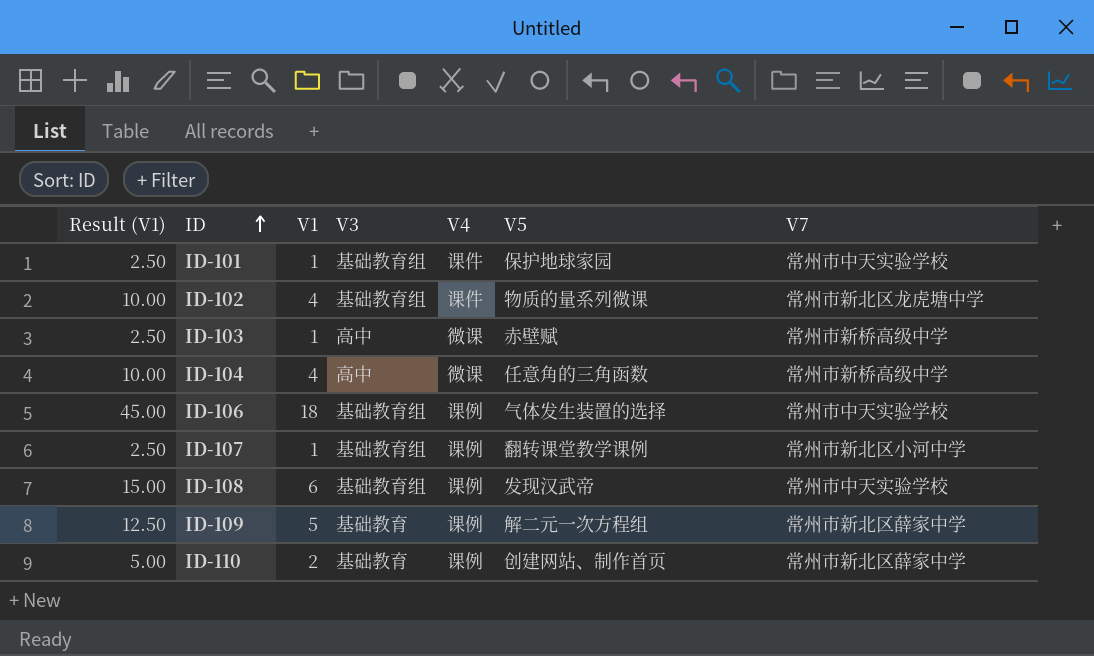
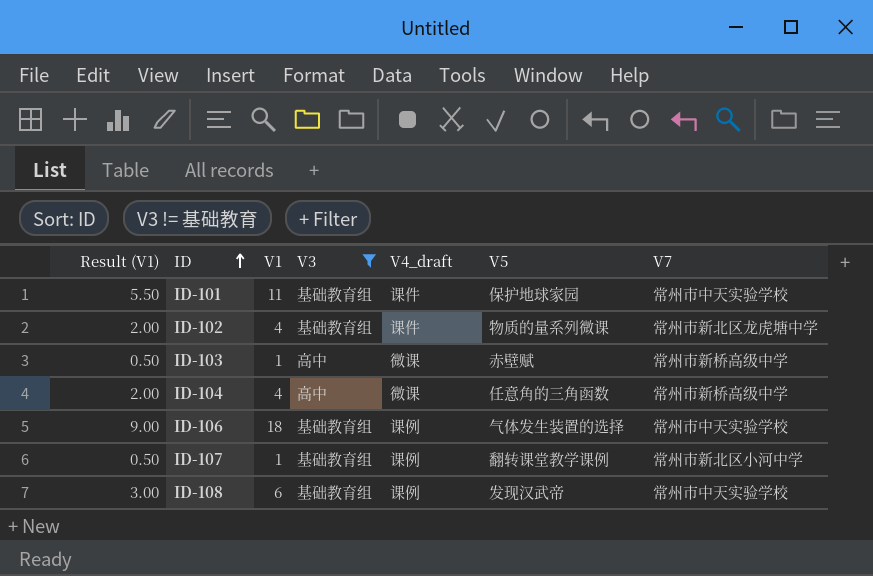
filter: none -> V3 != 基础教育
column Result (V1) | formula: [V1] * 2.5 -> [V1] * 0.5
column name: V4 -> V4_draft
ID-101 | V1: 1 -> 11

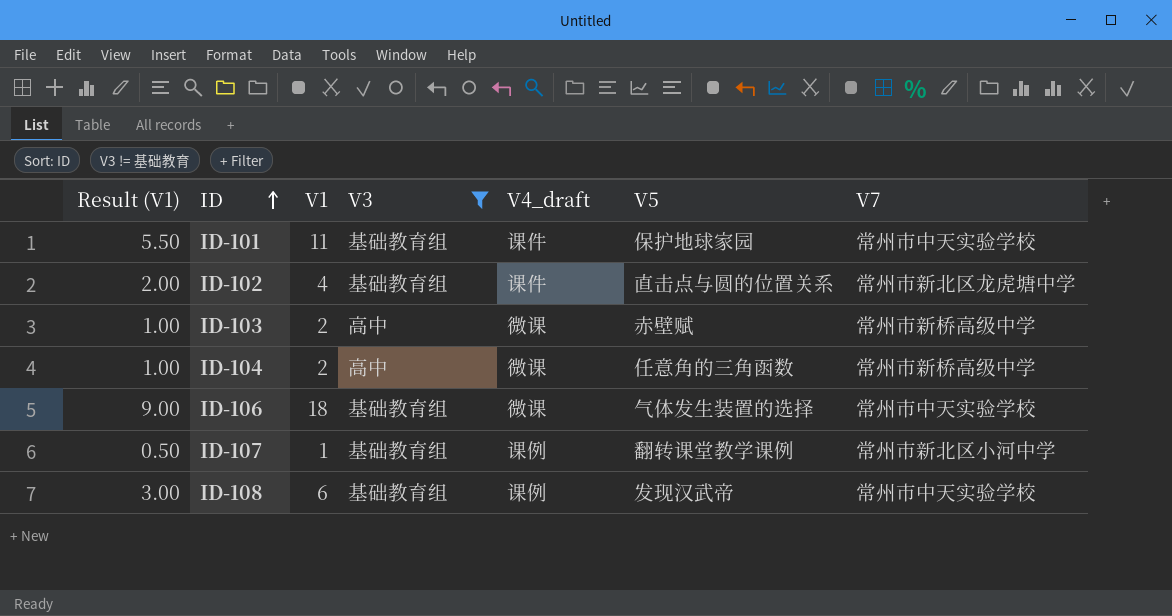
ID-102 | V5: 物质的量系列微课 -> 直击点与圆的位置关系
ID-103 | Result (V1): 0.50 -> 1.00
ID-103 | V1: 1 -> 2
ID-104 | Result (V1): 2.00 -> 1.00
ID-104 | V1: 4 -> 2
ID-106 | V4_draft: 课例 -> 微课

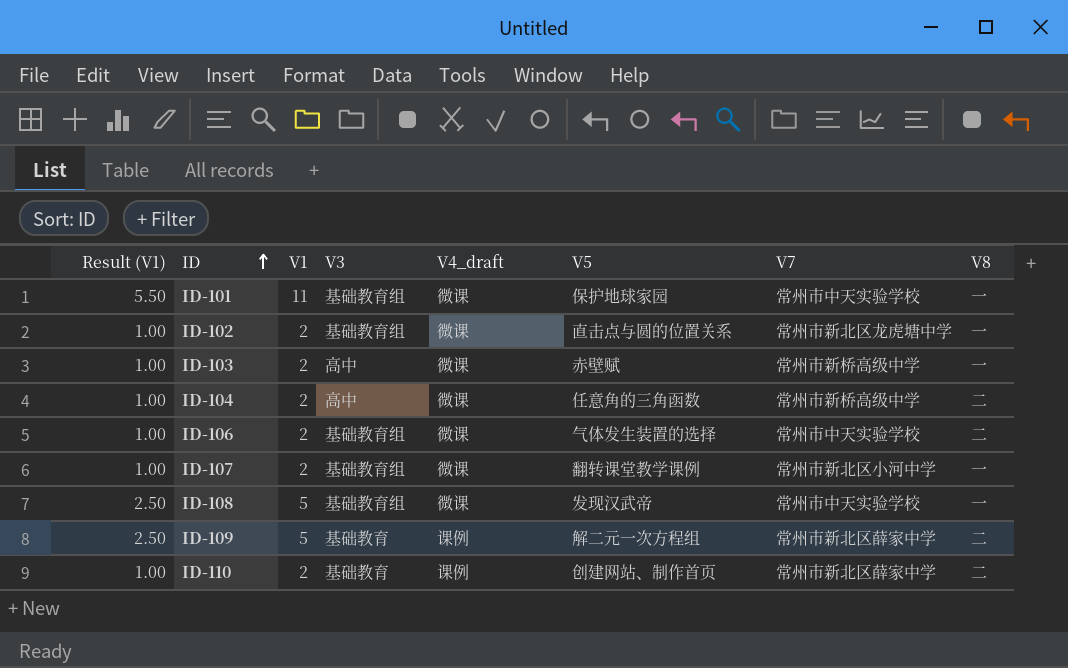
filter: V3 != 基础教育 -> none
column V8 | position: none -> 8
ID-101 | V4_draft: 课件 -> 微课
ID-102 | Result (V1): 2.00 -> 1.00
ID-102 | V1: 4 -> 2
ID-102 | V4_draft: 课件 -> 微课
ID-106 | Result (V1): 9.00 -> 1.00
ID-106 | V1: 18 -> 2
ID-107 | Result (V1): 0.50 -> 1.00
ID-107 | V1: 1 -> 2
ID-107 | V4_draft: 课例 -> 微课
ID-108 | Result (V1): 3.00 -> 2.50
ID-108 | V1: 6 -> 5
ID-108 | V4_draft: 课例 -> 微课

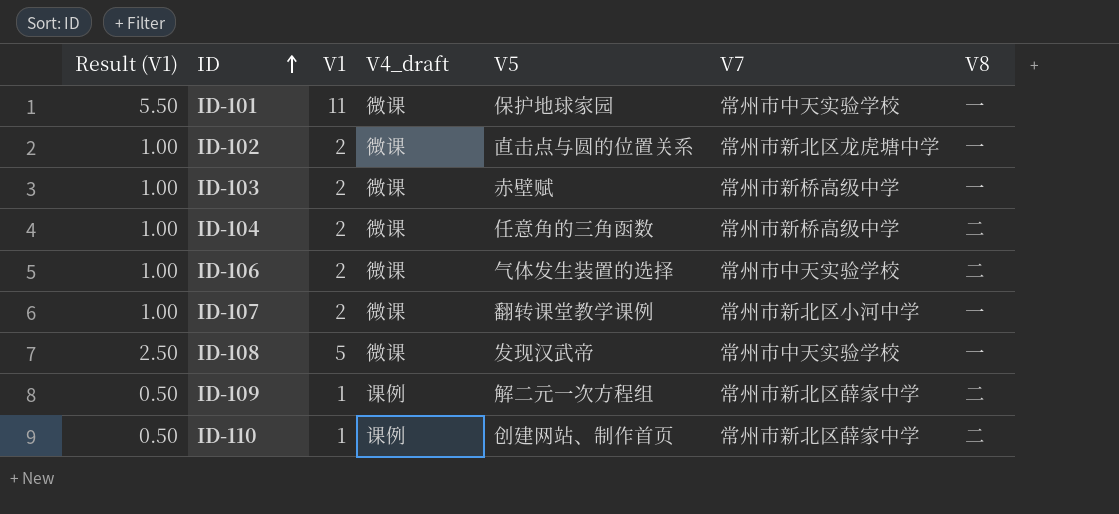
column V3 | position: 4 -> none
ID-109 | Result (V1): 2.50 -> 0.50
ID-109 | V1: 5 -> 1
ID-110 | Result (V1): 1.00 -> 0.50
ID-110 | V1: 2 -> 1

